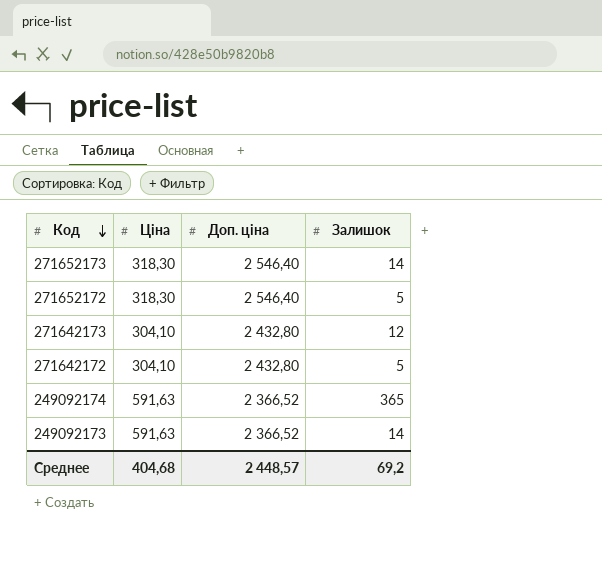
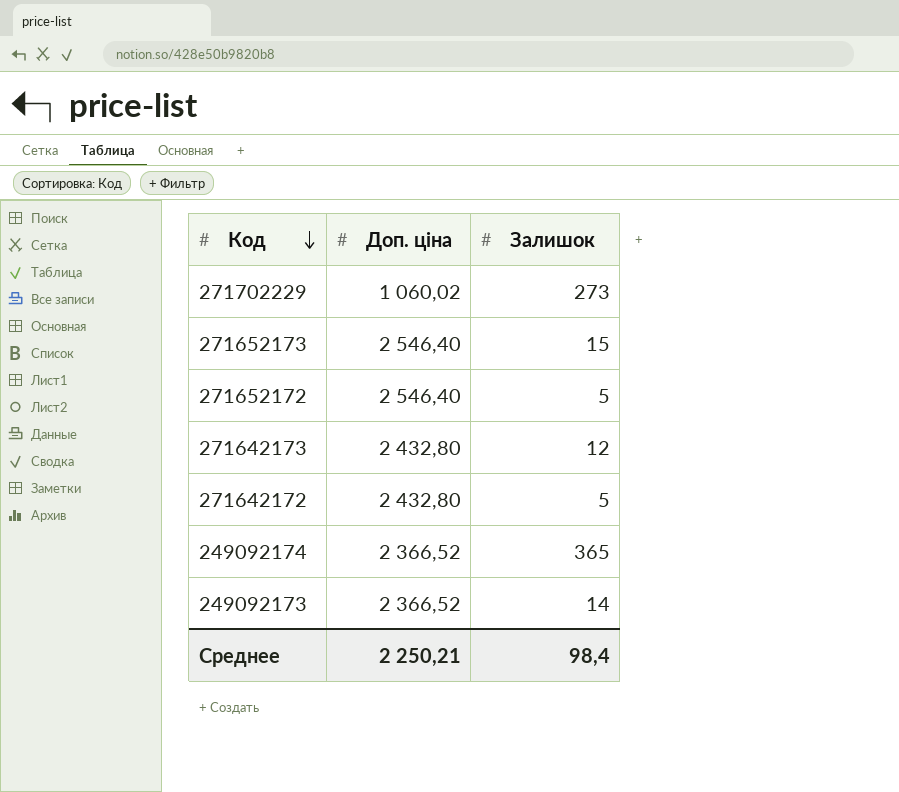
column Ціна | position: 2 -> none
row 271702229: none -> 1 060,02 | 273
271652173 | Залишок: 14 -> 15
Среднее | Доп. ціна: 2 448,57 -> 2 250,21
Среднее | Залишок: 69,2 -> 98,4

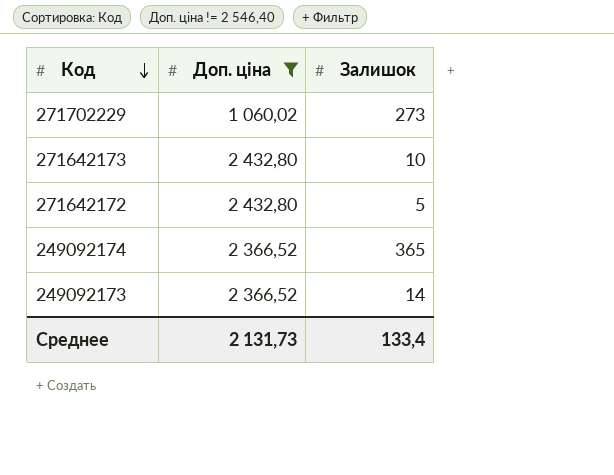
filter: none -> Доп. ціна != 2 546,40
271642173 | Залишок: 12 -> 10
Среднее | Доп. ціна: 2 250,21 -> 2 131,73
Среднее | Залишок: 98,4 -> 133,4

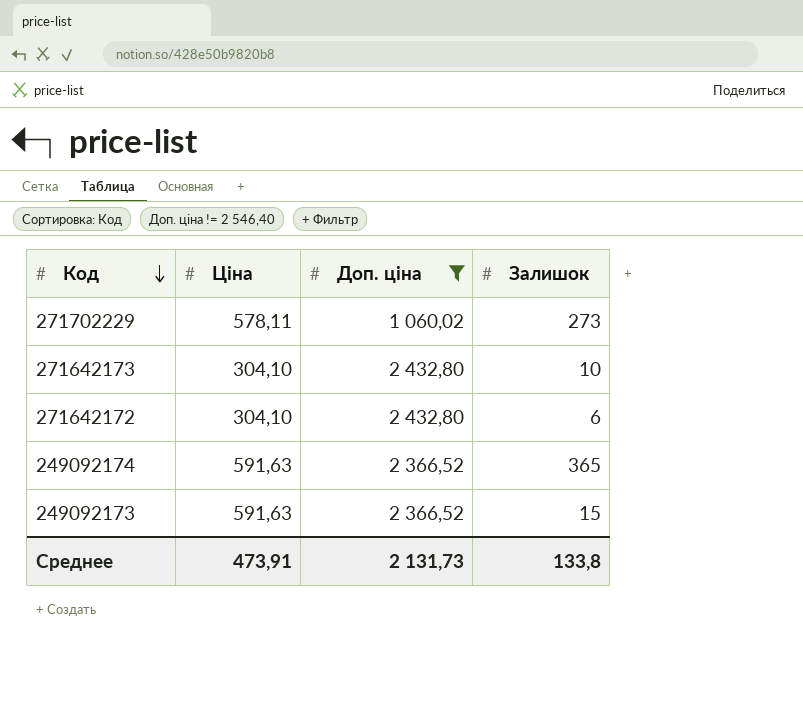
column Ціна | position: none -> 2
271642172 | Залишок: 5 -> 6
249092173 | Залишок: 14 -> 15
Среднее | Залишок: 133,4 -> 133,8

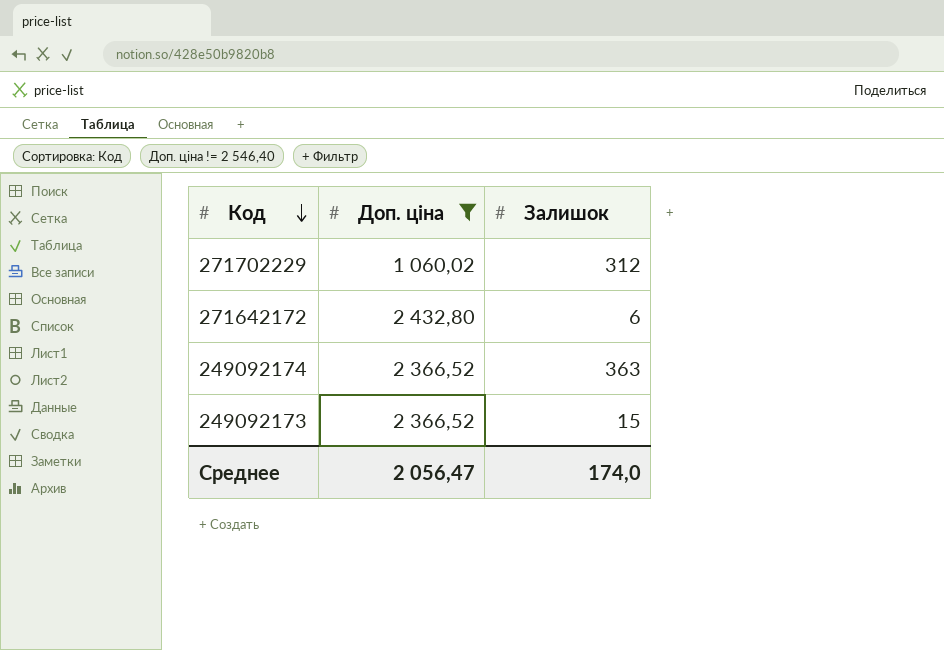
column Ціна | position: 2 -> none
row 271642173: 304,10 | 2 432,80 | 10 -> none
271702229 | Залишок: 273 -> 312
249092174 | Залишок: 365 -> 363
Среднее | Доп. ціна: 2 131,73 -> 2 056,47
Среднее | Залишок: 133,8 -> 174,0

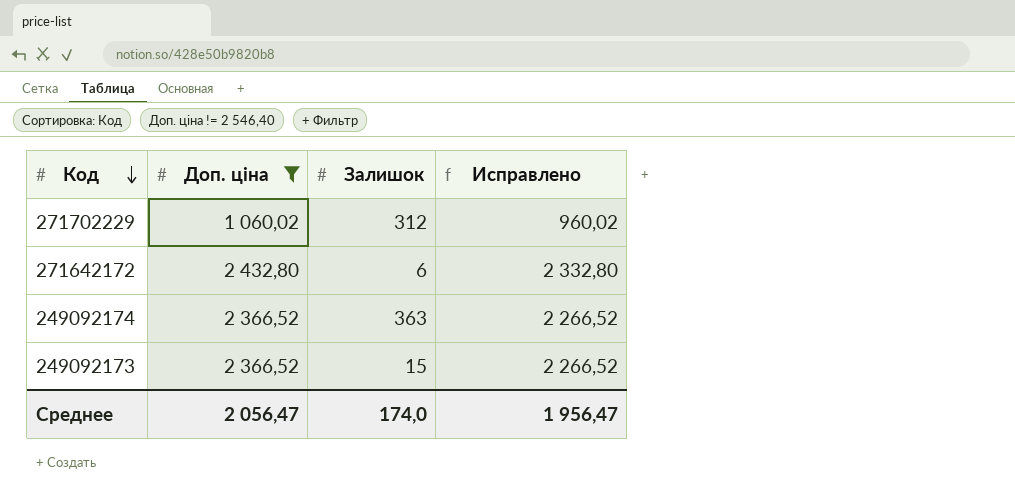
column Исправлено | formula: none -> [Доп. ціна] - 100

